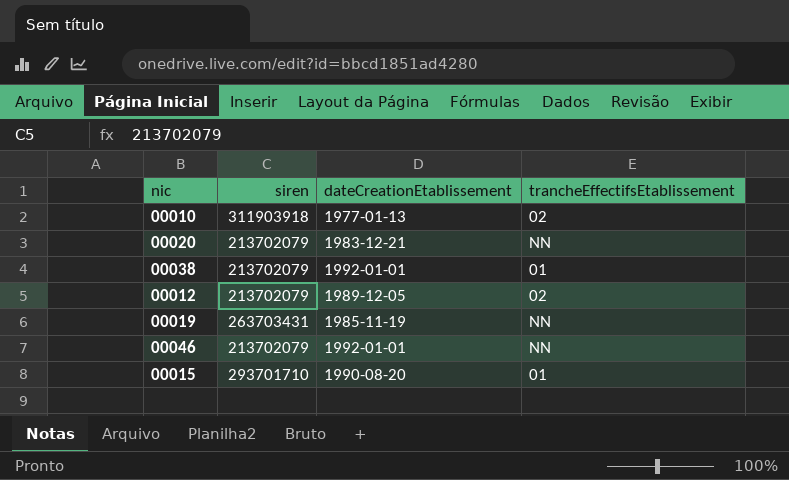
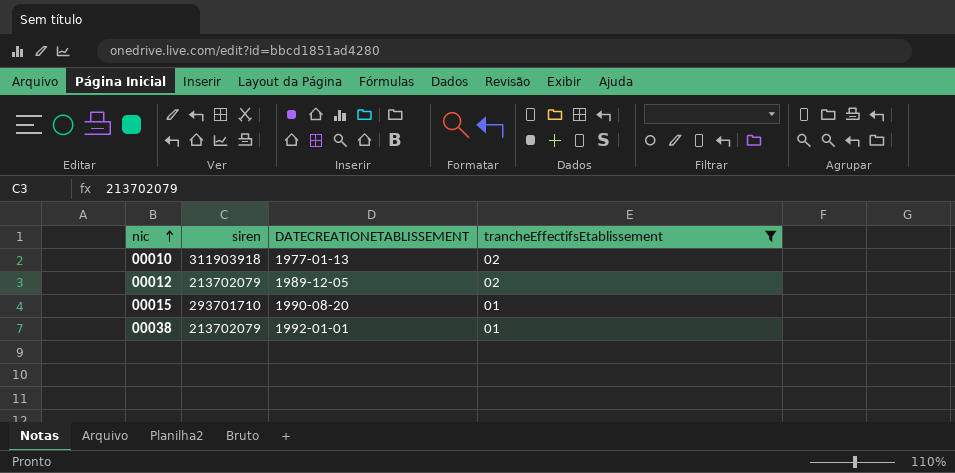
filter: none -> trancheEffectifsEtablissement != NN
row order: none -> nic ascending
column name: dateCreationEtablissement -> DATECREATIONETABLISSEMENT

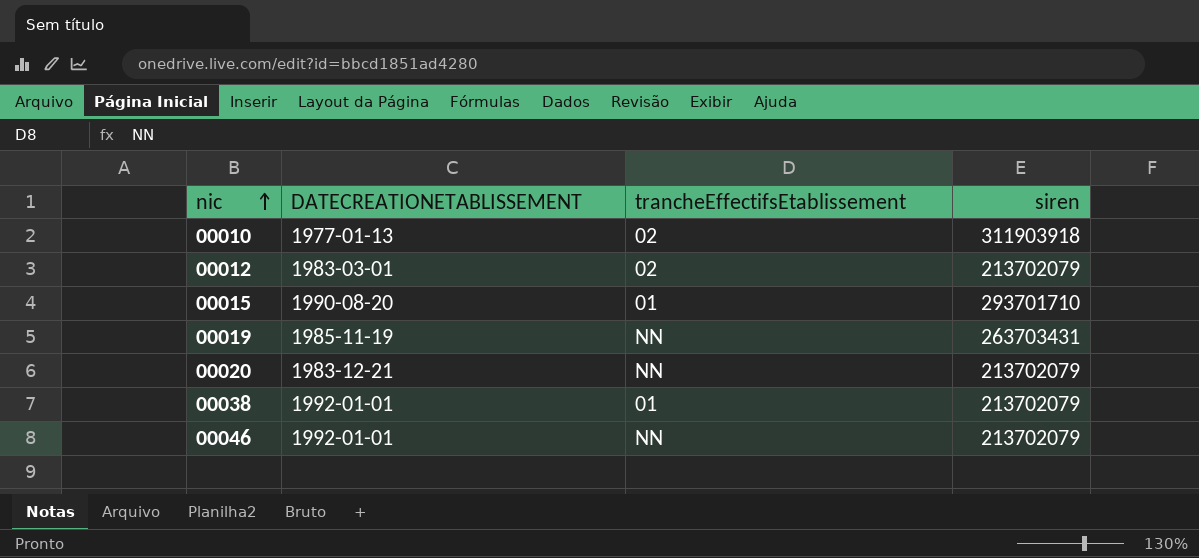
filter: trancheEffectifsEtablissement != NN -> none
column siren | position: 2 -> 4
00012 | DATECREATIONETABLISSEMENT: 1989-12-05 -> 1983-03-01

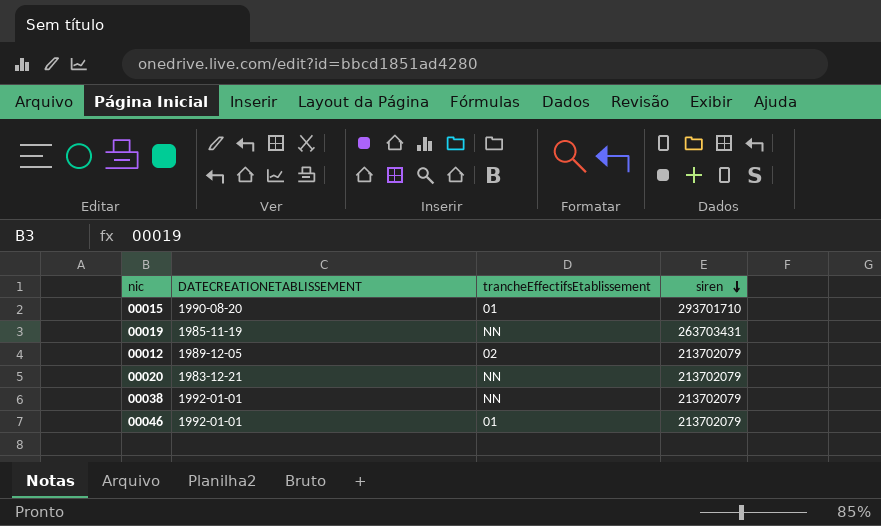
row order: nic ascending -> siren descending
row 00010: 1977-01-13 | 02 | 311903918 -> none
00012 | DATECREATIONETABLISSEMENT: 1983-03-01 -> 1989-12-05
00038 | trancheEffectifsEtablissement: 01 -> NN
00046 | trancheEffectifsEtablissement: NN -> 01

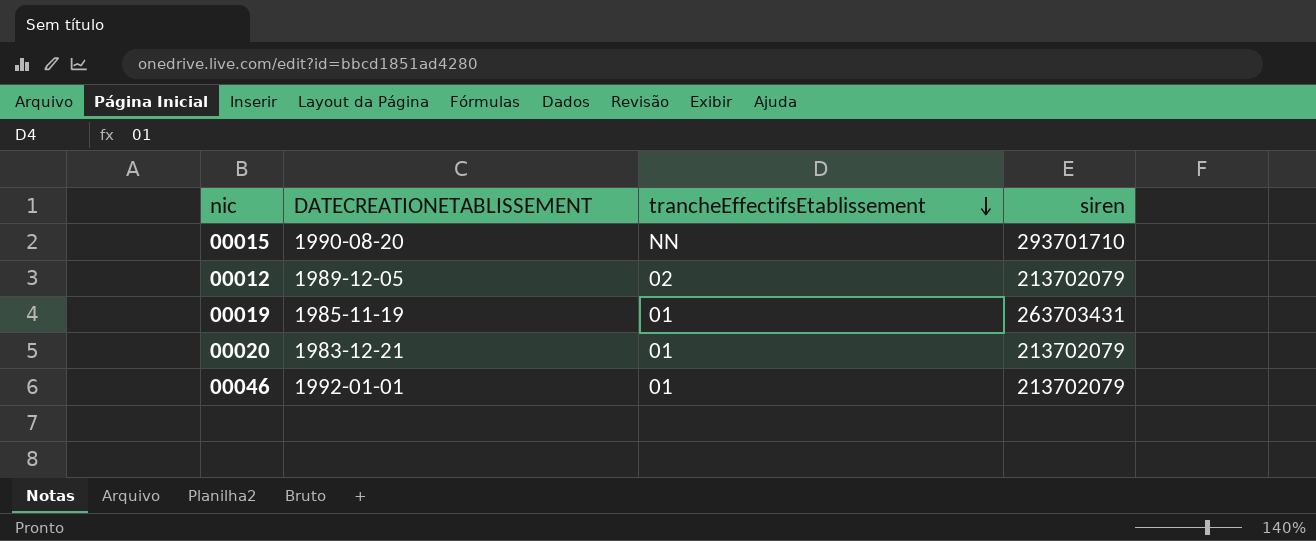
row order: siren descending -> trancheEffectifsEtablissement descending
row 00038: 1992-01-01 | NN | 213702079 -> none
00015 | trancheEffectifsEtablissement: 01 -> NN
00019 | trancheEffectifsEtablissement: NN -> 01
00020 | trancheEffectifsEtablissement: NN -> 01

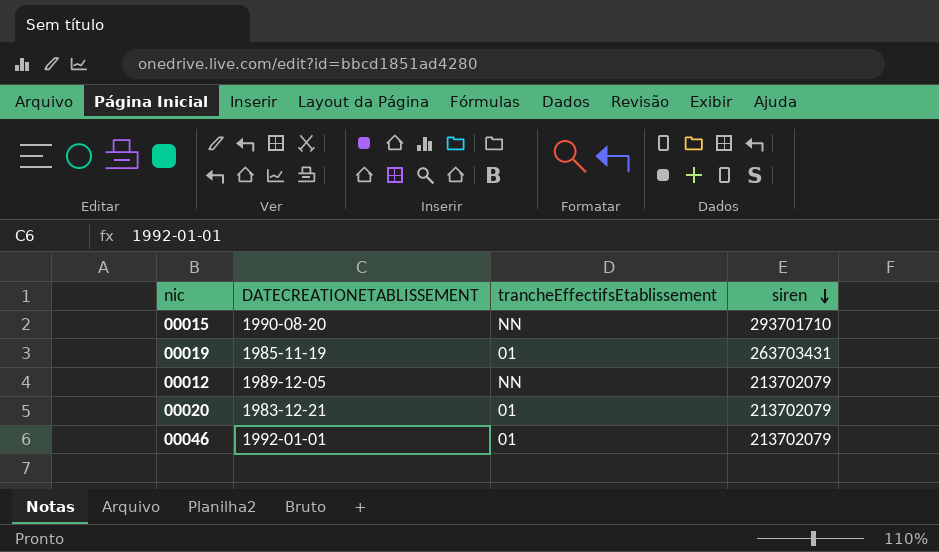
row order: trancheEffectifsEtablissement descending -> siren descending
00012 | trancheEffectifsEtablissement: 02 -> NN

